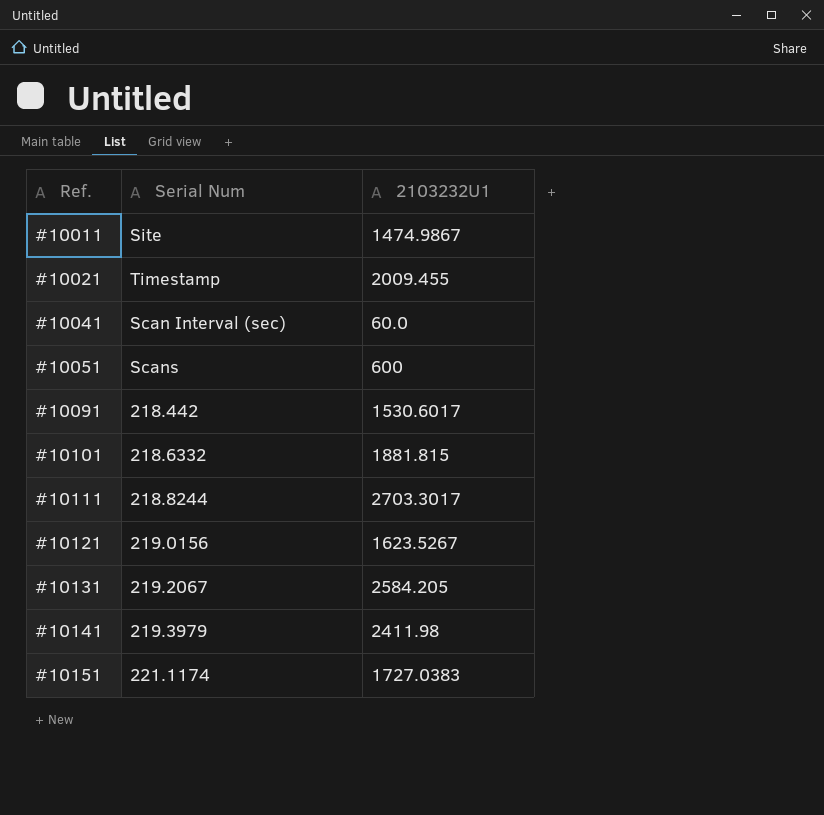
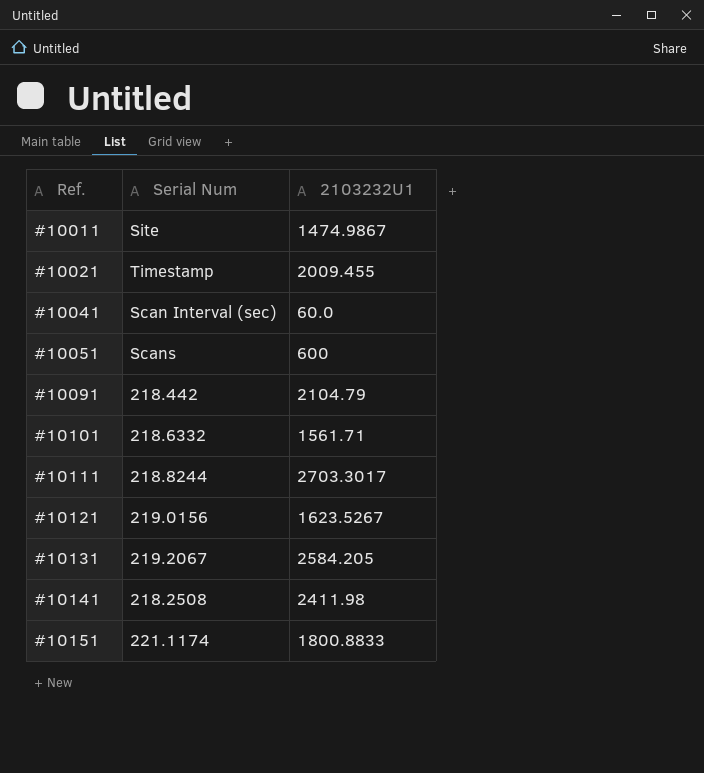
#10091 | 2103232U1: 1530.6017 -> 2104.79
#10101 | 2103232U1: 1881.815 -> 1561.71
#10141 | Serial Num: 219.3979 -> 218.2508
#10151 | 2103232U1: 1727.0383 -> 1800.8833

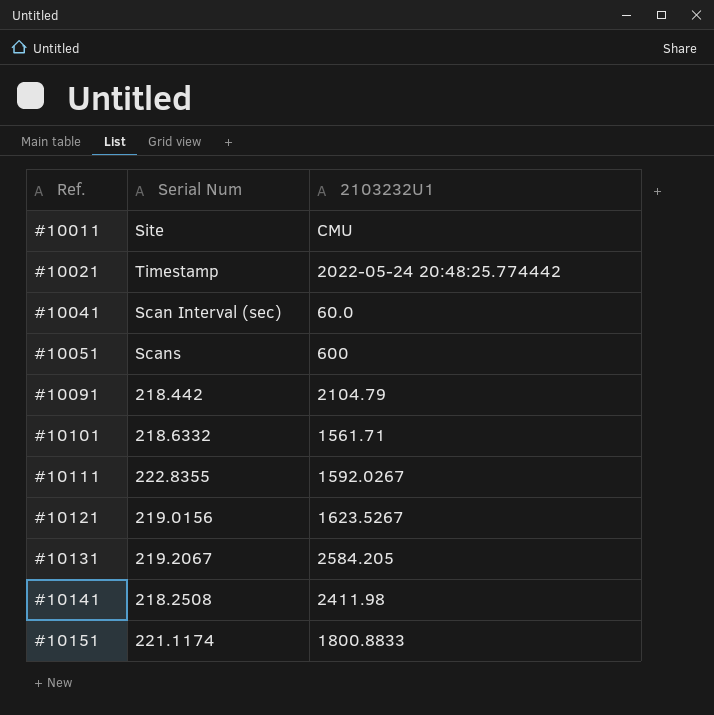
#10011 | 2103232U1: 1474.9867 -> CMU
#10021 | 2103232U1: 2009.455 -> 2022-05-24 20:48:25.774442
#10111 | Serial Num: 218.8244 -> 222.8355
#10111 | 2103232U1: 2703.3017 -> 1592.0267

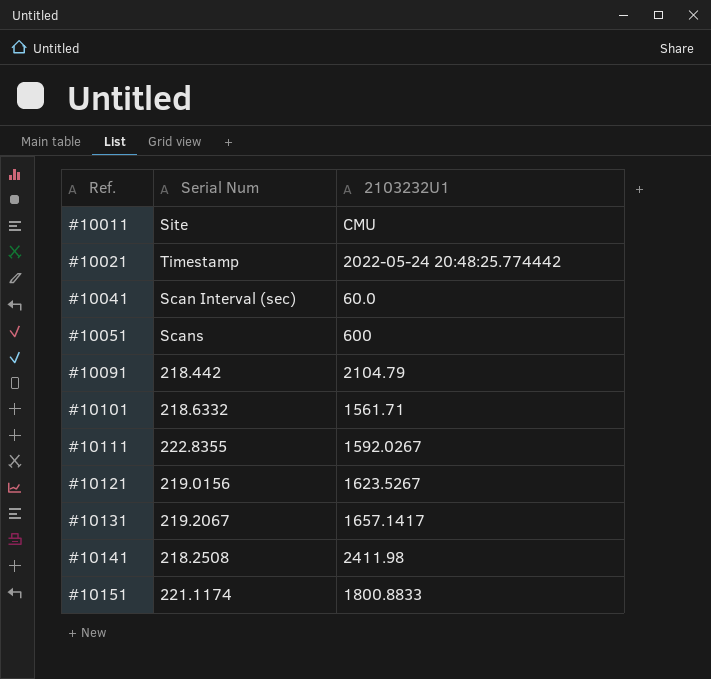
#10131 | 2103232U1: 2584.205 -> 1657.1417

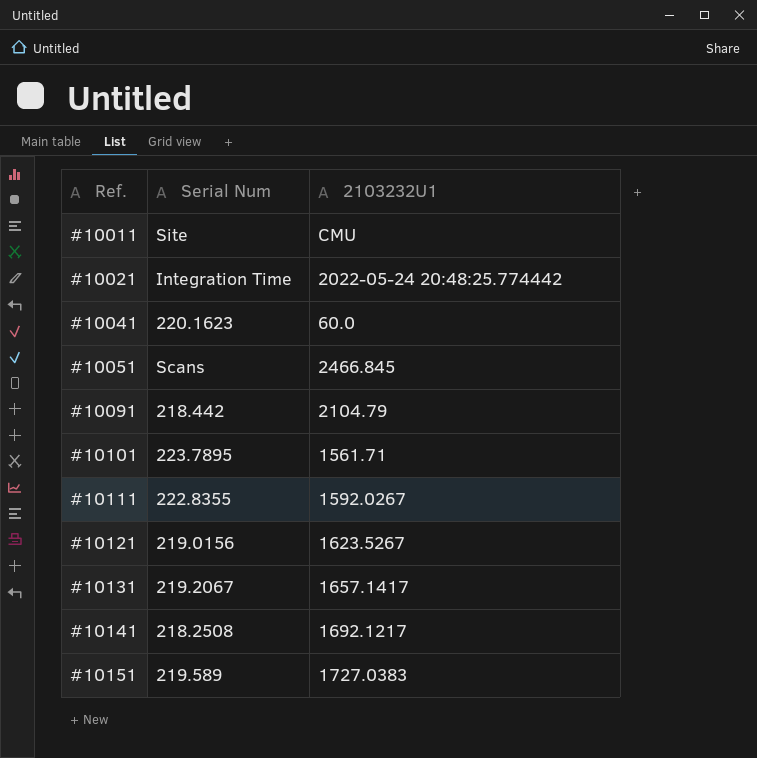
#10021 | Serial Num: Timestamp -> Integration Time
#10041 | Serial Num: Scan Interval (sec) -> 220.1623
#10051 | 2103232U1: 600 -> 2466.845
#10101 | Serial Num: 218.6332 -> 223.7895
#10141 | 2103232U1: 2411.98 -> 1692.1217
#10151 | Serial Num: 221.1174 -> 219.589
#10151 | 2103232U1: 1800.8833 -> 1727.0383

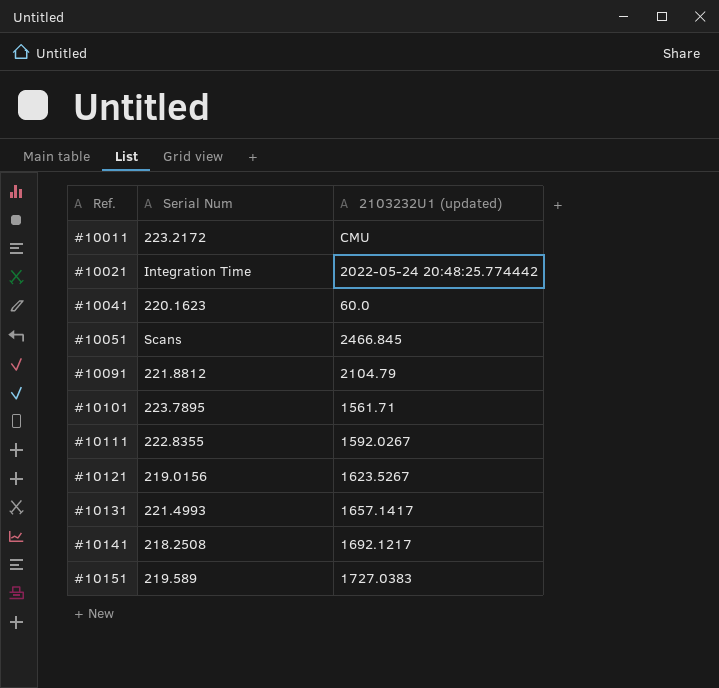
column name: 2103232U1 -> 2103232U1 (updated)
#10011 | Serial Num: Site -> 223.2172
#10091 | Serial Num: 218.442 -> 221.8812
#10131 | Serial Num: 219.2067 -> 221.4993

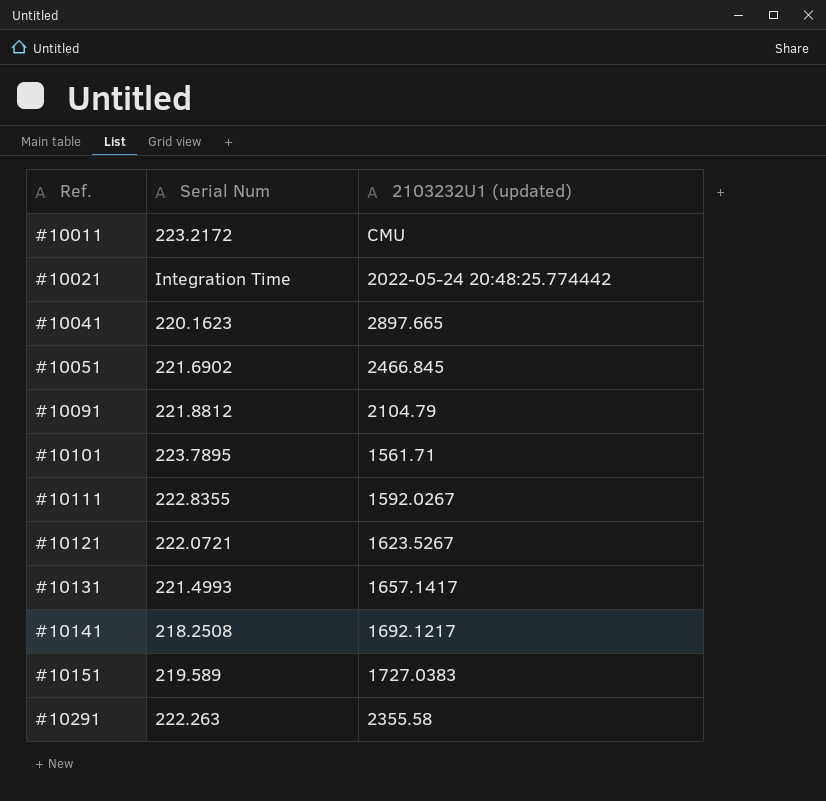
#10041 | 2103232U1 (updated): 60.0 -> 2897.665
#10051 | Serial Num: Scans -> 221.6902
#10121 | Serial Num: 219.0156 -> 222.0721
row #10291: none -> 222.263 | 2355.58

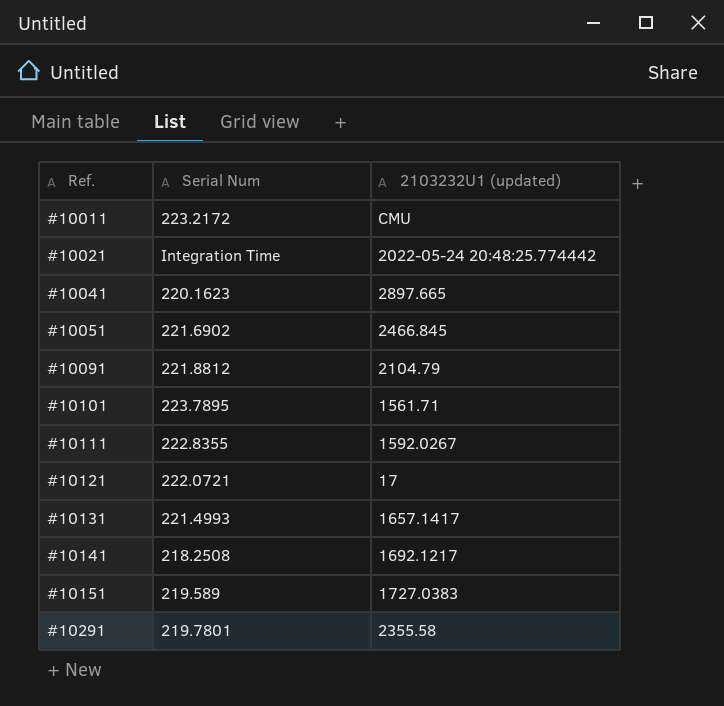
#10121 | 2103232U1 (updated): 1623.5267 -> 17
#10291 | Serial Num: 222.263 -> 219.7801

